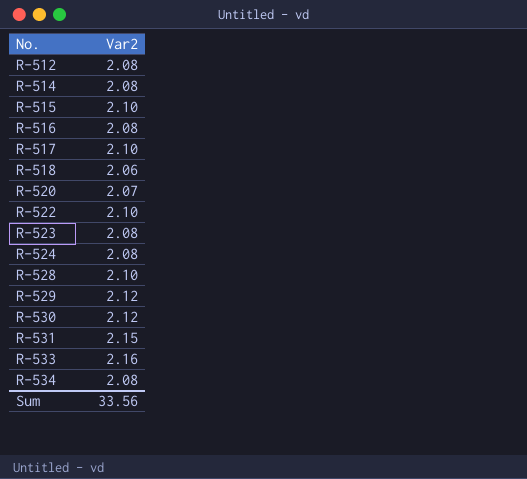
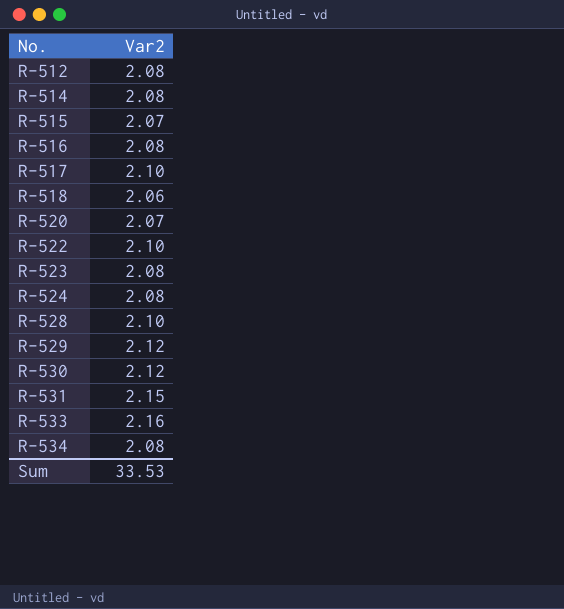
R-515 | Var2: 2.10 -> 2.07
Sum | Var2: 33.56 -> 33.53

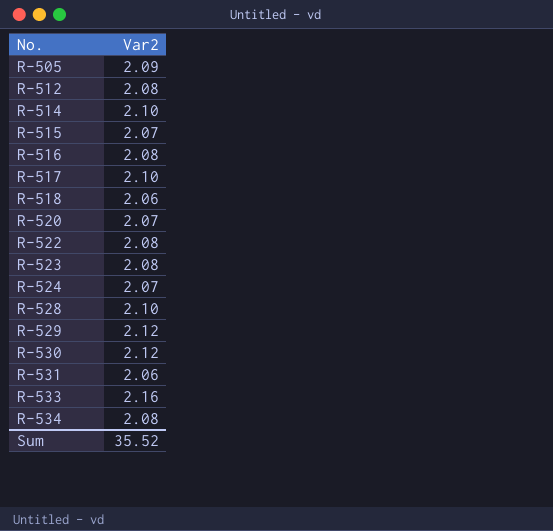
row R-505: none -> 2.09
R-514 | Var2: 2.08 -> 2.10
R-522 | Var2: 2.10 -> 2.08
R-524 | Var2: 2.08 -> 2.07
R-531 | Var2: 2.15 -> 2.06
Sum | Var2: 33.53 -> 35.52

